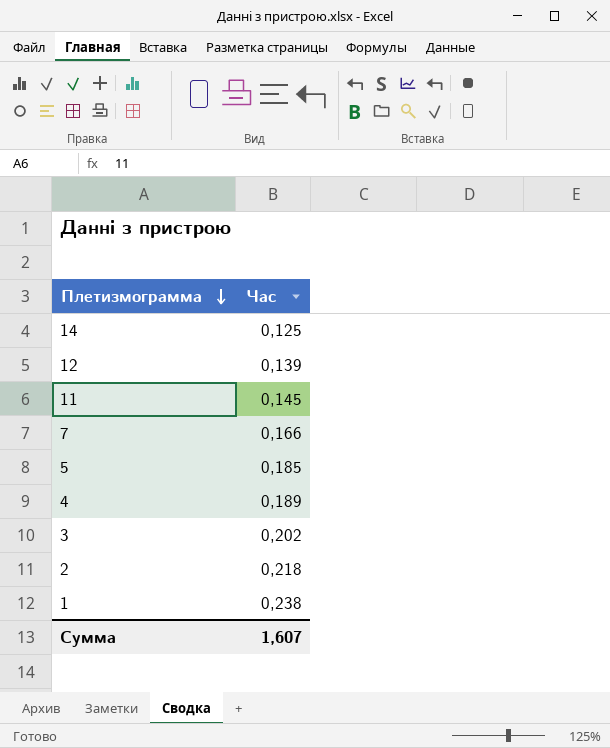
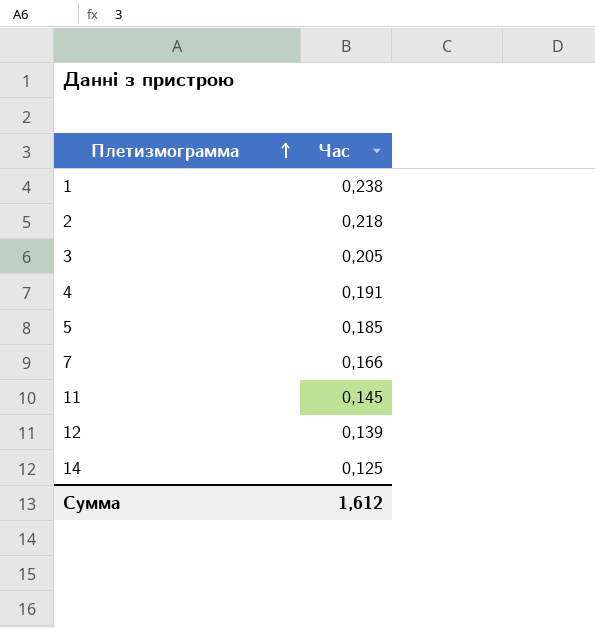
row order: Плетизмограмма descending -> Плетизмограмма ascending
3 | Час: 0,202 -> 0,205
4 | Час: 0,189 -> 0,191
Сумма | Час: 1,607 -> 1,612

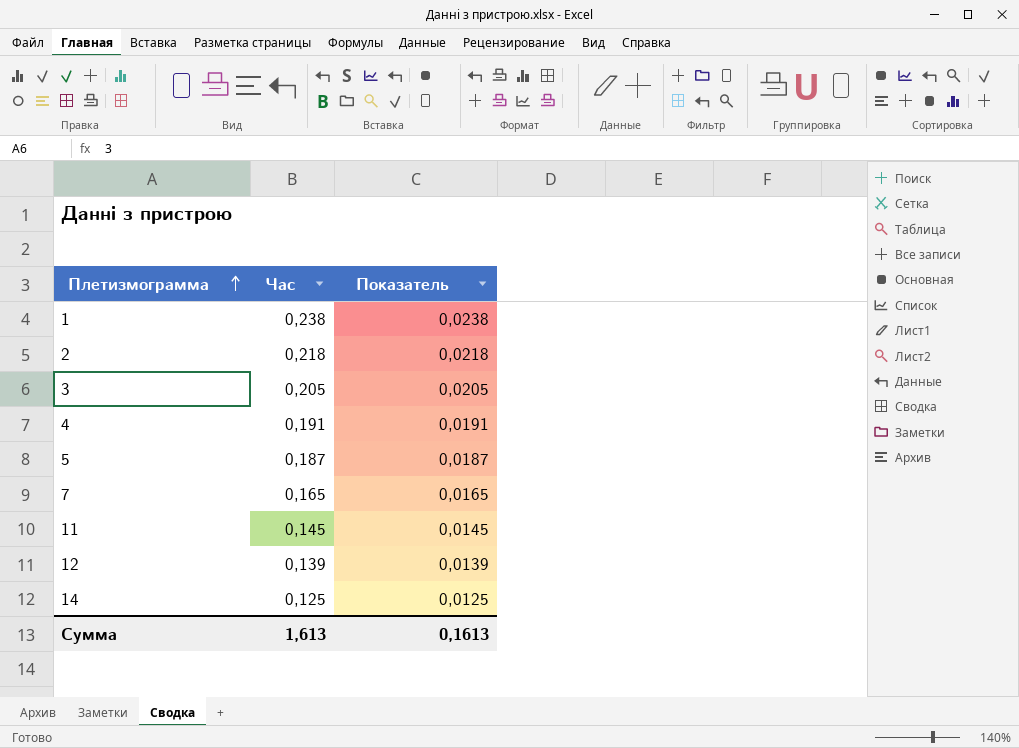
column Показатель | formula: none -> [Час] * 0,1
5 | Час: 0,185 -> 0,187
7 | Час: 0,166 -> 0,165
Сумма | Час: 1,612 -> 1,613

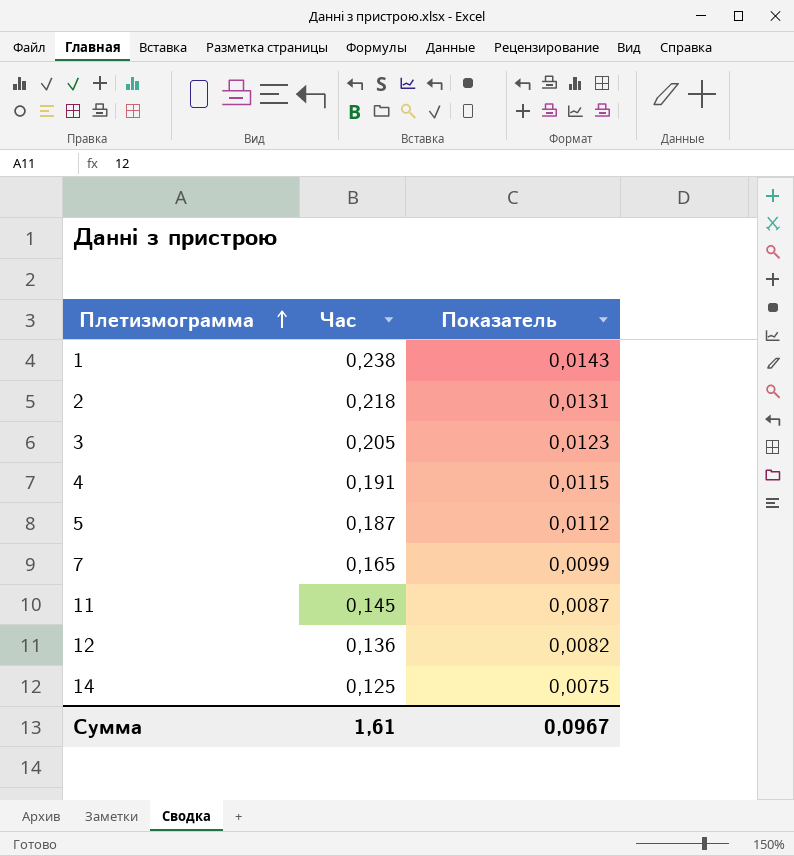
column Показатель | formula: [Час] * 0,1 -> [Час] * 0,06
12 | Час: 0,139 -> 0,136
Сумма | Час: 1,613 -> 1,61
Сумма | Показатель: 0,1613 -> 0,0967

